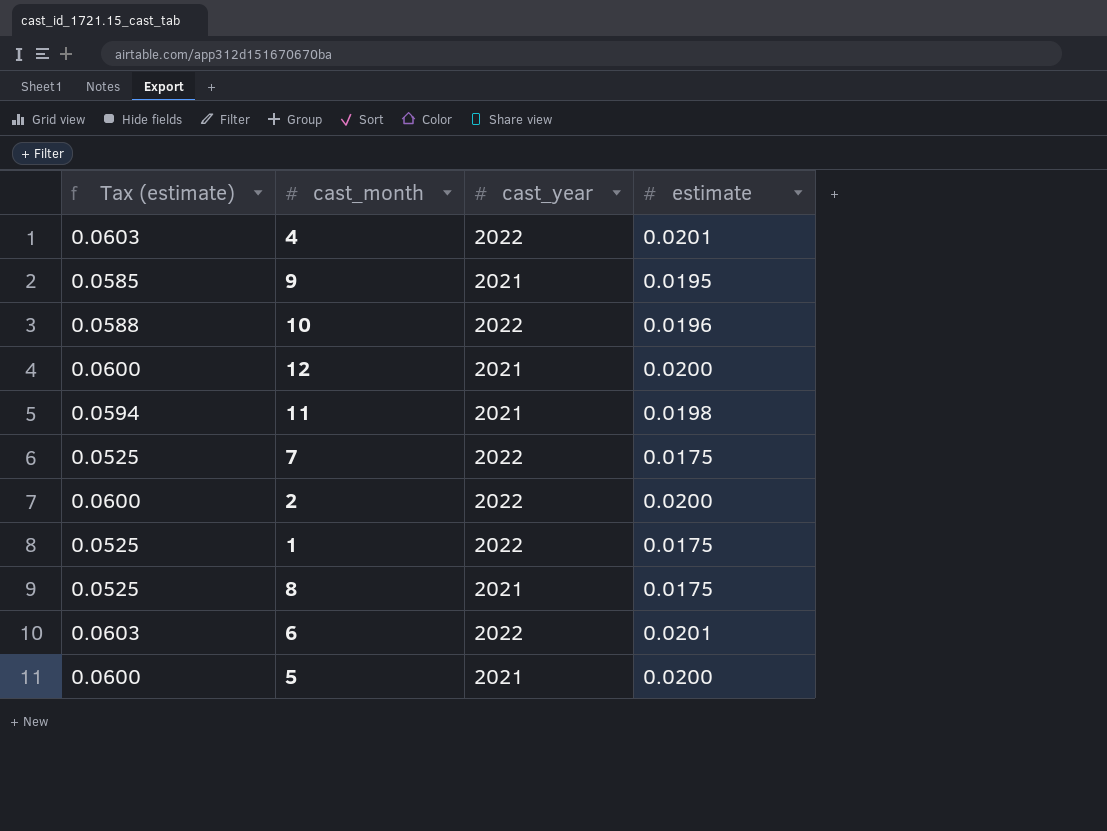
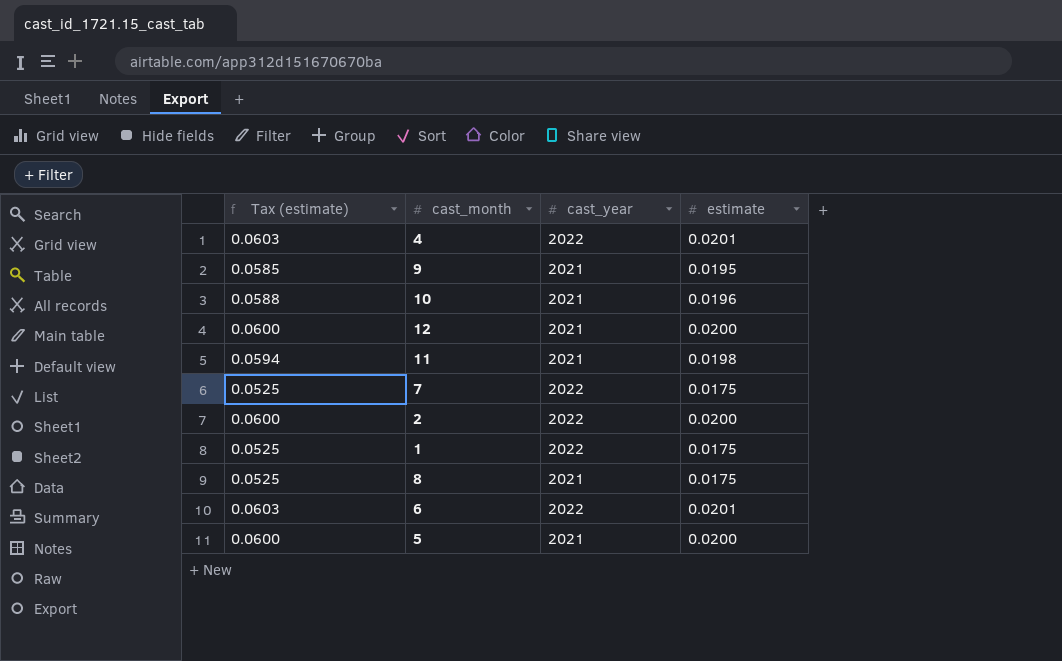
10 | cast_year: 2022 -> 2021

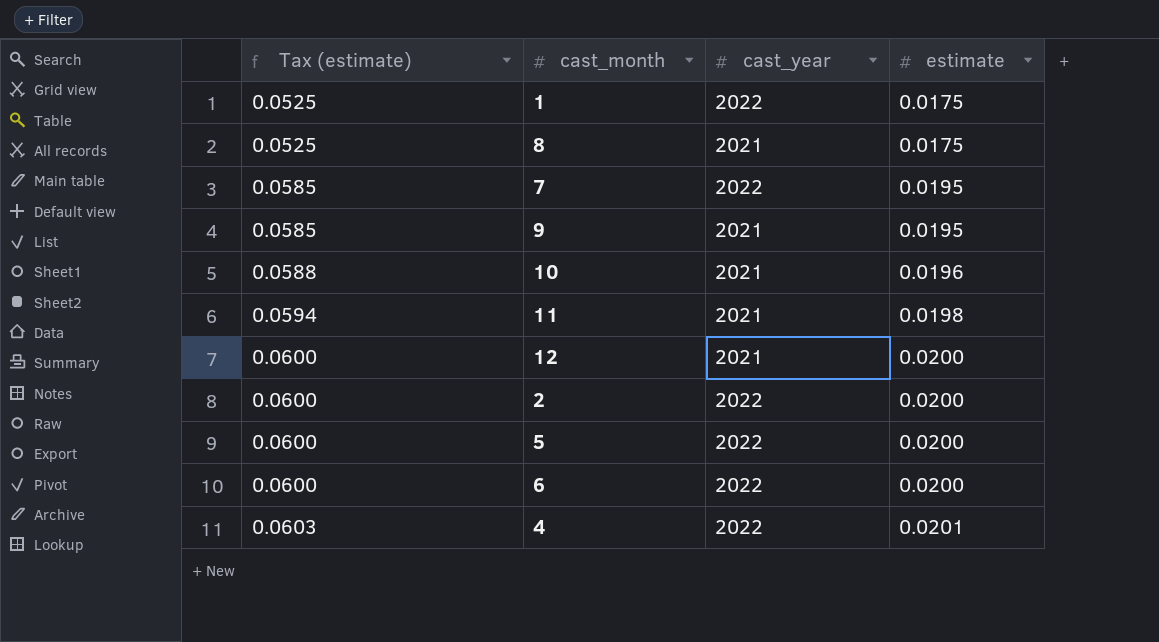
row order: none -> Tax (estimate) ascending
7 | Tax (estimate): 0.0525 -> 0.0585
7 | estimate: 0.0175 -> 0.0195
5 | cast_year: 2021 -> 2022
6 | Tax (estimate): 0.0603 -> 0.0600
6 | estimate: 0.0201 -> 0.0200

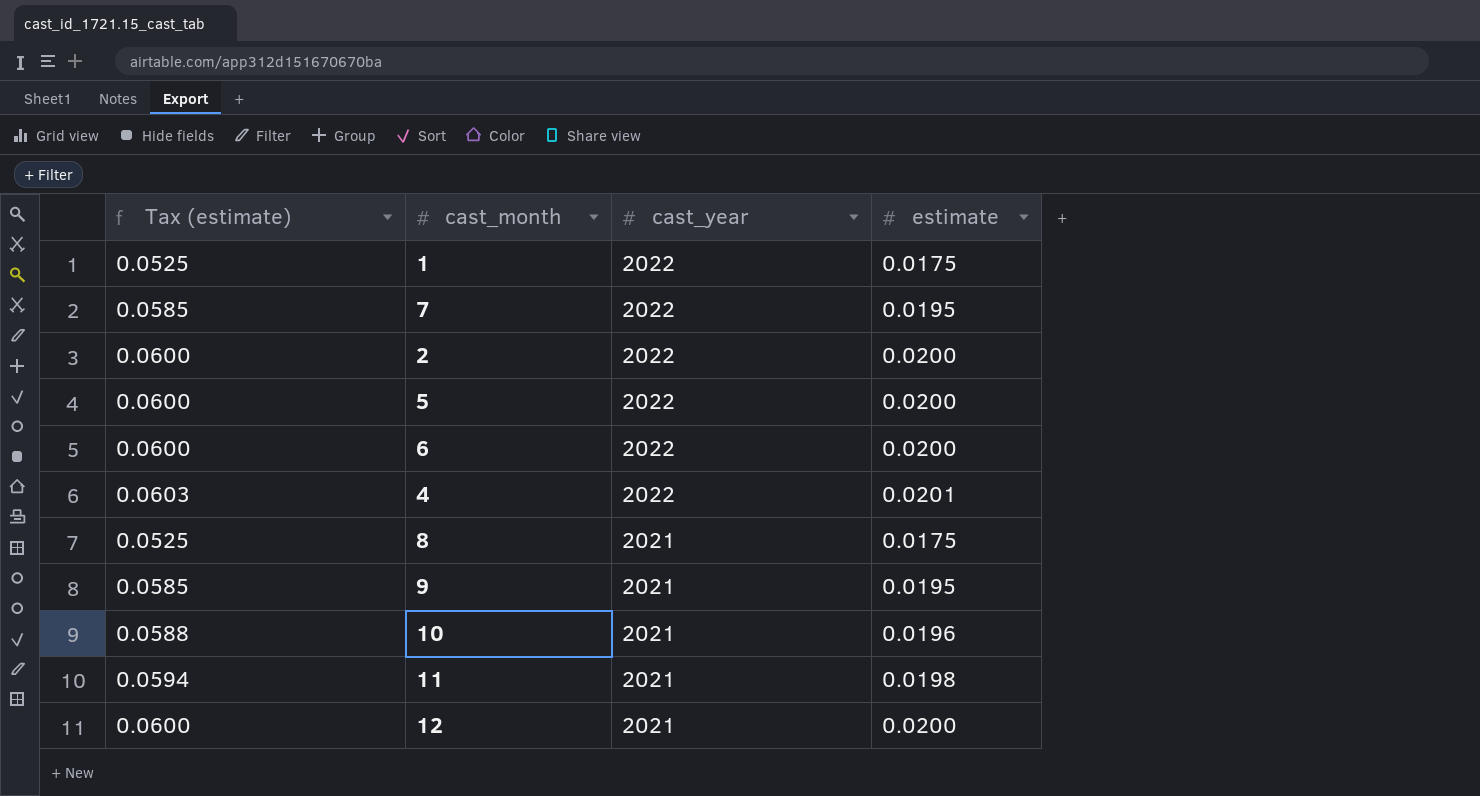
row order: Tax (estimate) ascending -> cast_year descending

